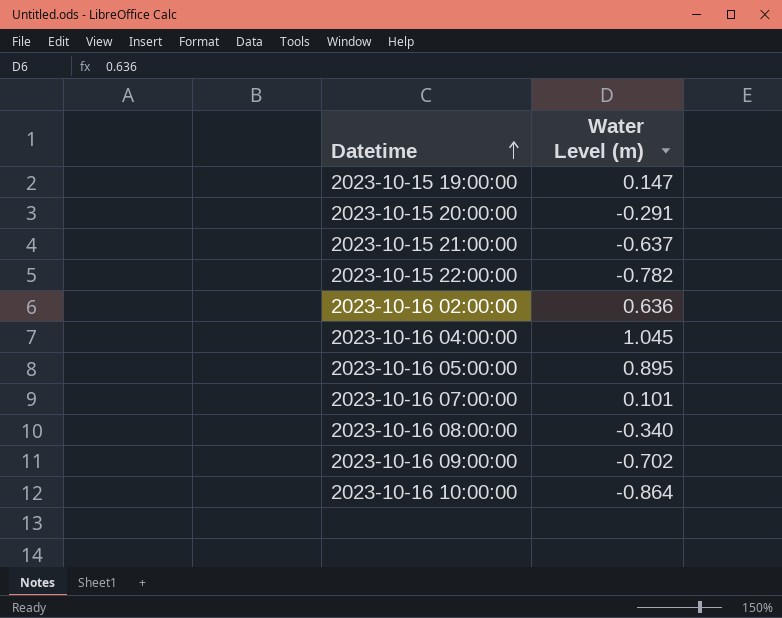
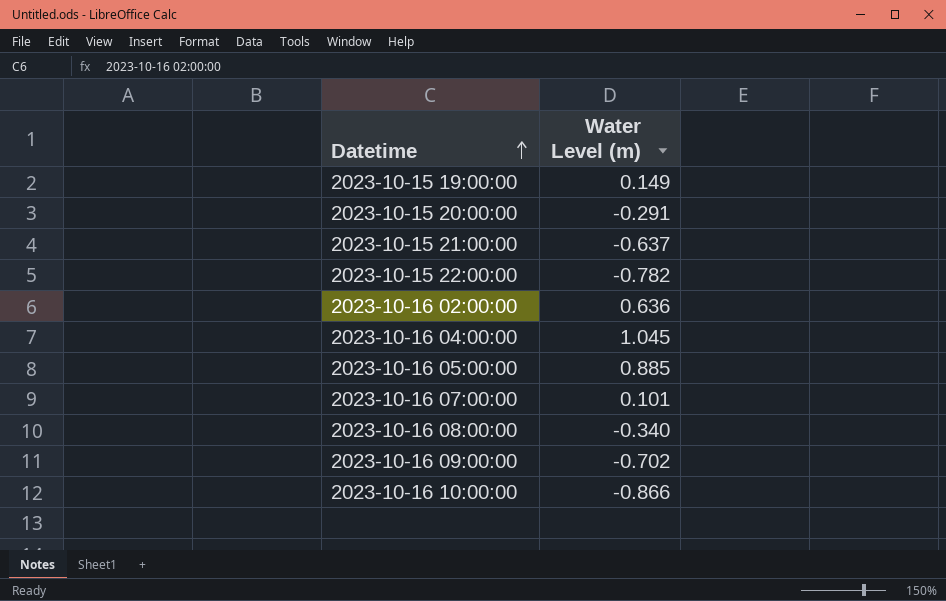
2023-10-15 19:00:00 | Water Level (m): 0.147 -> 0.149
2023-10-16 05:00:00 | Water Level (m): 0.895 -> 0.885
2023-10-16 10:00:00 | Water Level (m): -0.864 -> -0.866

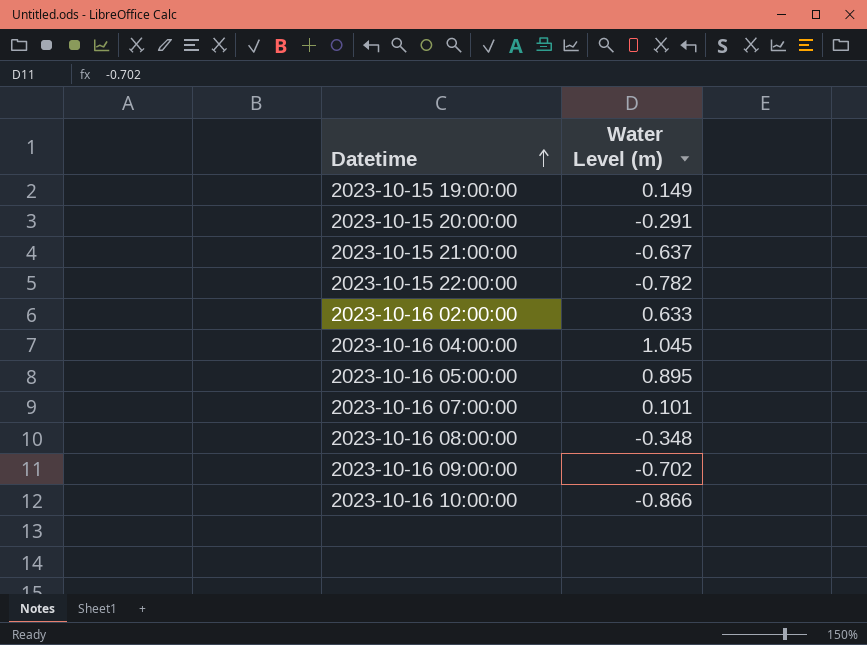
2023-10-16 02:00:00 | Water Level (m): 0.636 -> 0.633
2023-10-16 05:00:00 | Water Level (m): 0.885 -> 0.895
2023-10-16 08:00:00 | Water Level (m): -0.340 -> -0.348

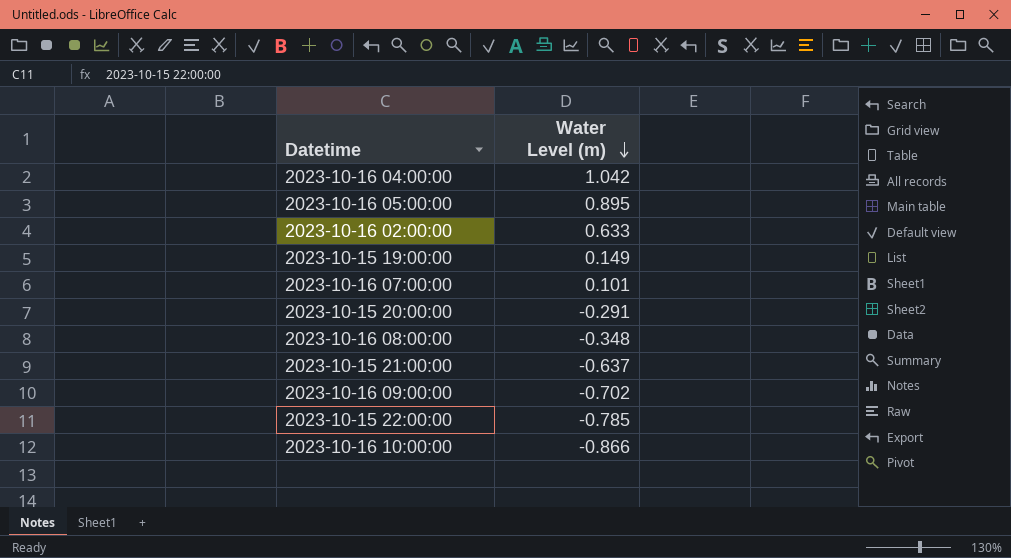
row order: Datetime ascending -> Water Level (m) descending
2023-10-16 04:00:00 | Water Level (m): 1.045 -> 1.042
2023-10-15 22:00:00 | Water Level (m): -0.782 -> -0.785

